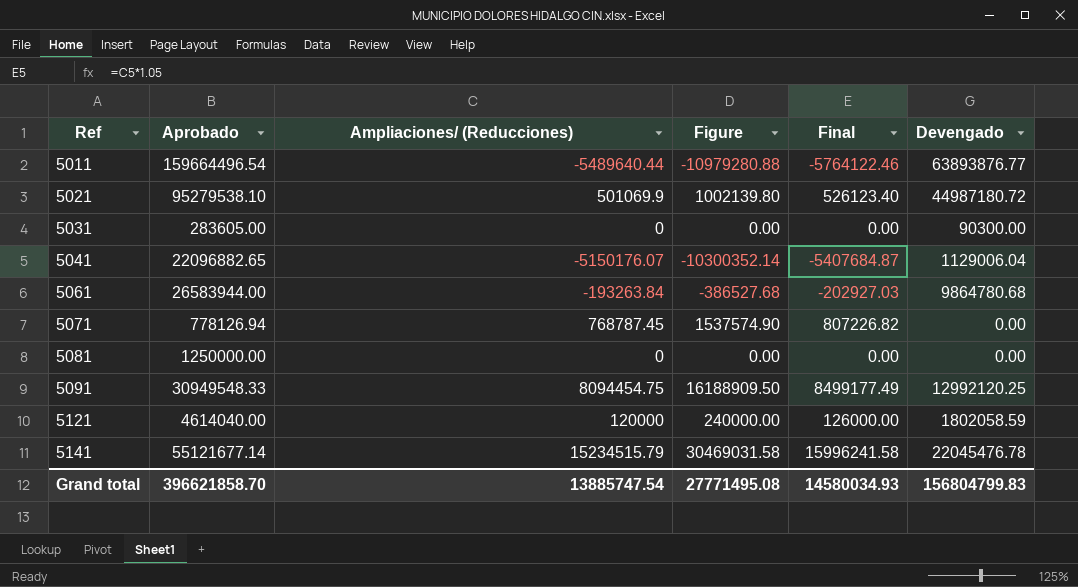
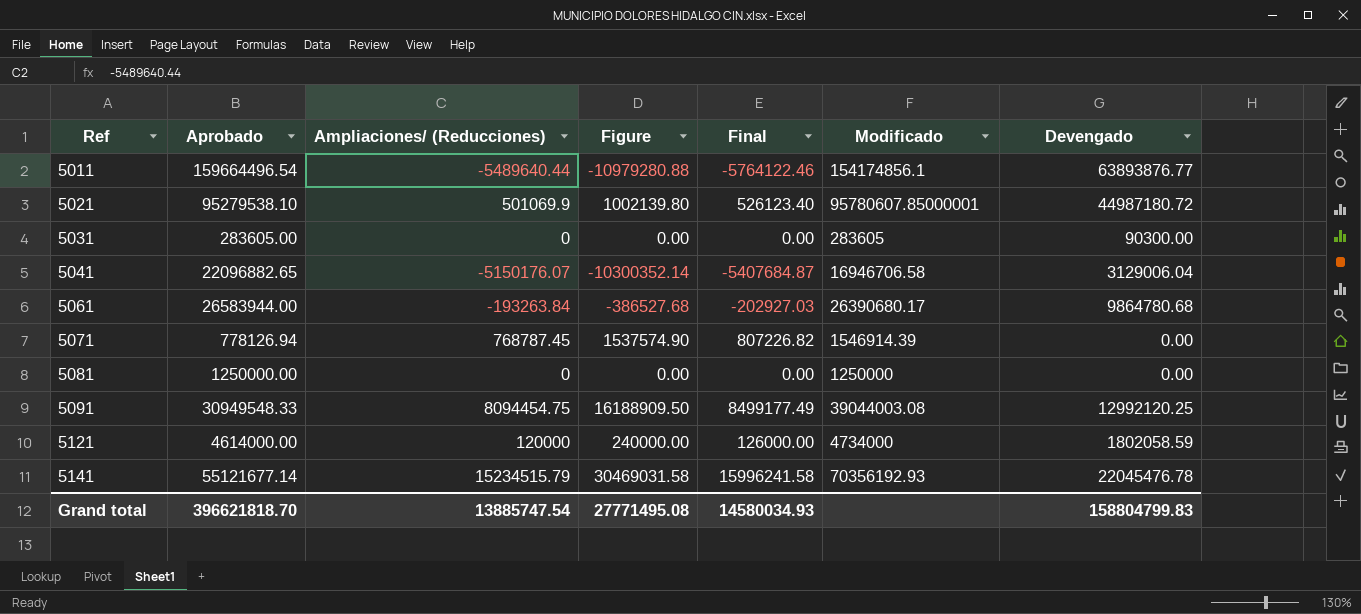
column Modificado | position: none -> 6
5041 | Devengado: 1129006.04 -> 3129006.04
5121 | Aprobado: 4614040.00 -> 4614000.00
Grand total | Aprobado: 396621858.70 -> 396621818.70
Grand total | Devengado: 156804799.83 -> 158804799.83

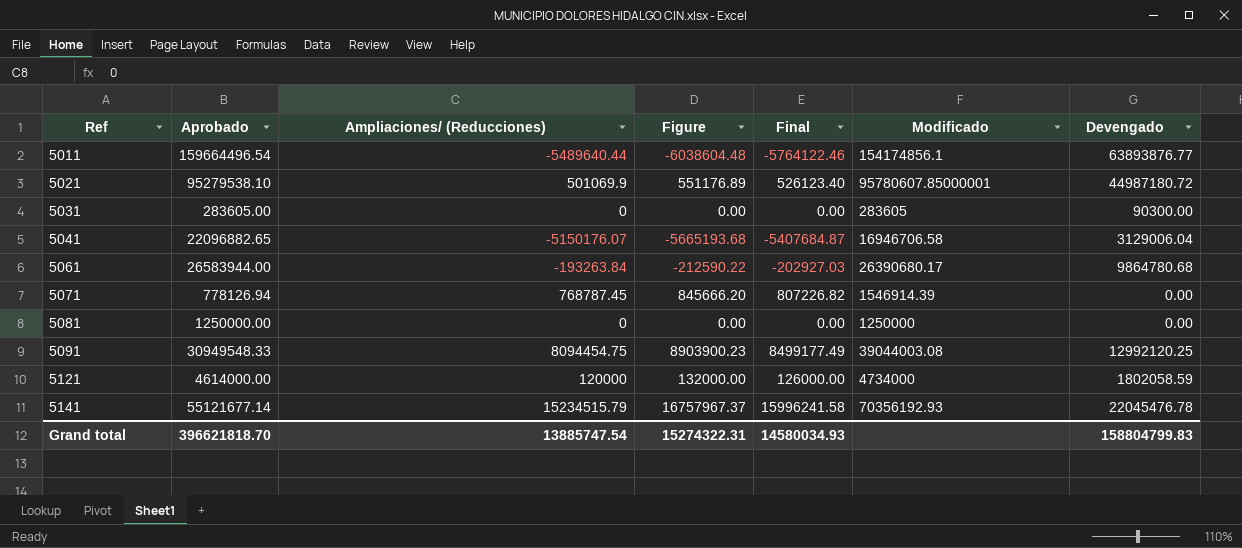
column Figure | formula: [Ampliaciones/ (Reducciones)] * 2 -> [Ampliaciones/ (Reducciones)] * 1.1
Grand total | Figure: 27771495.08 -> 15274322.31

